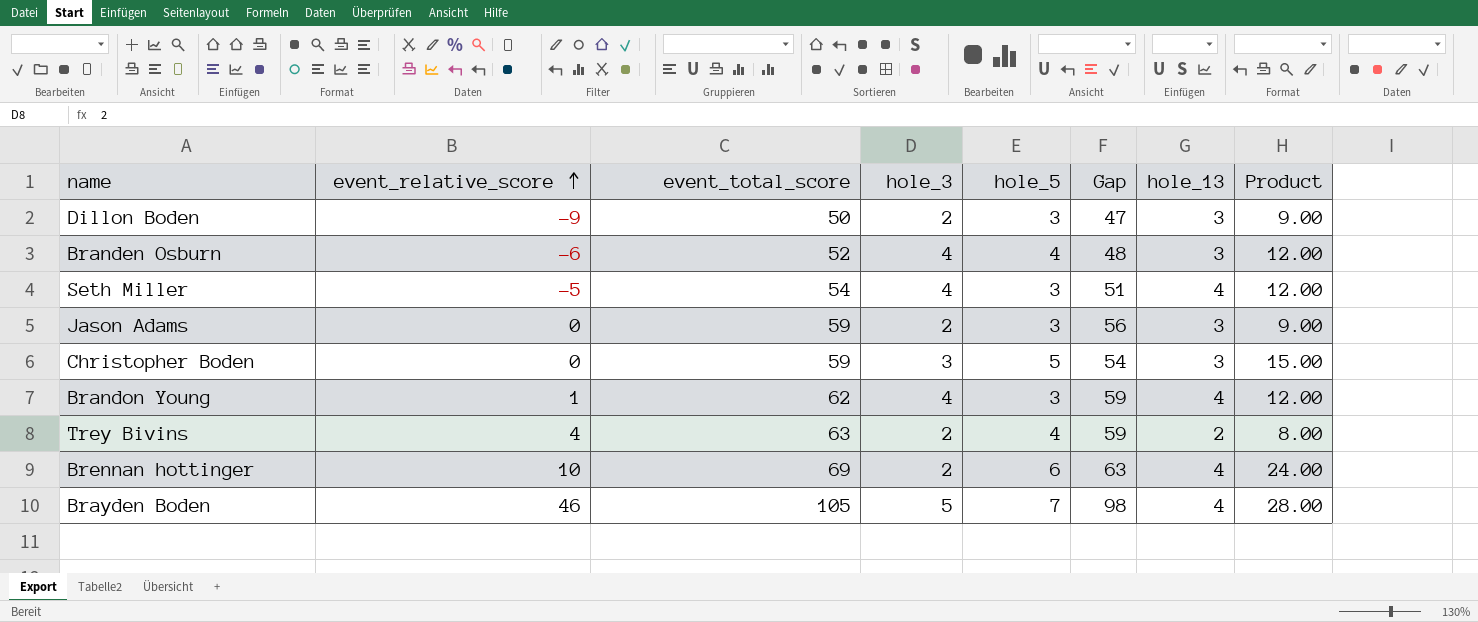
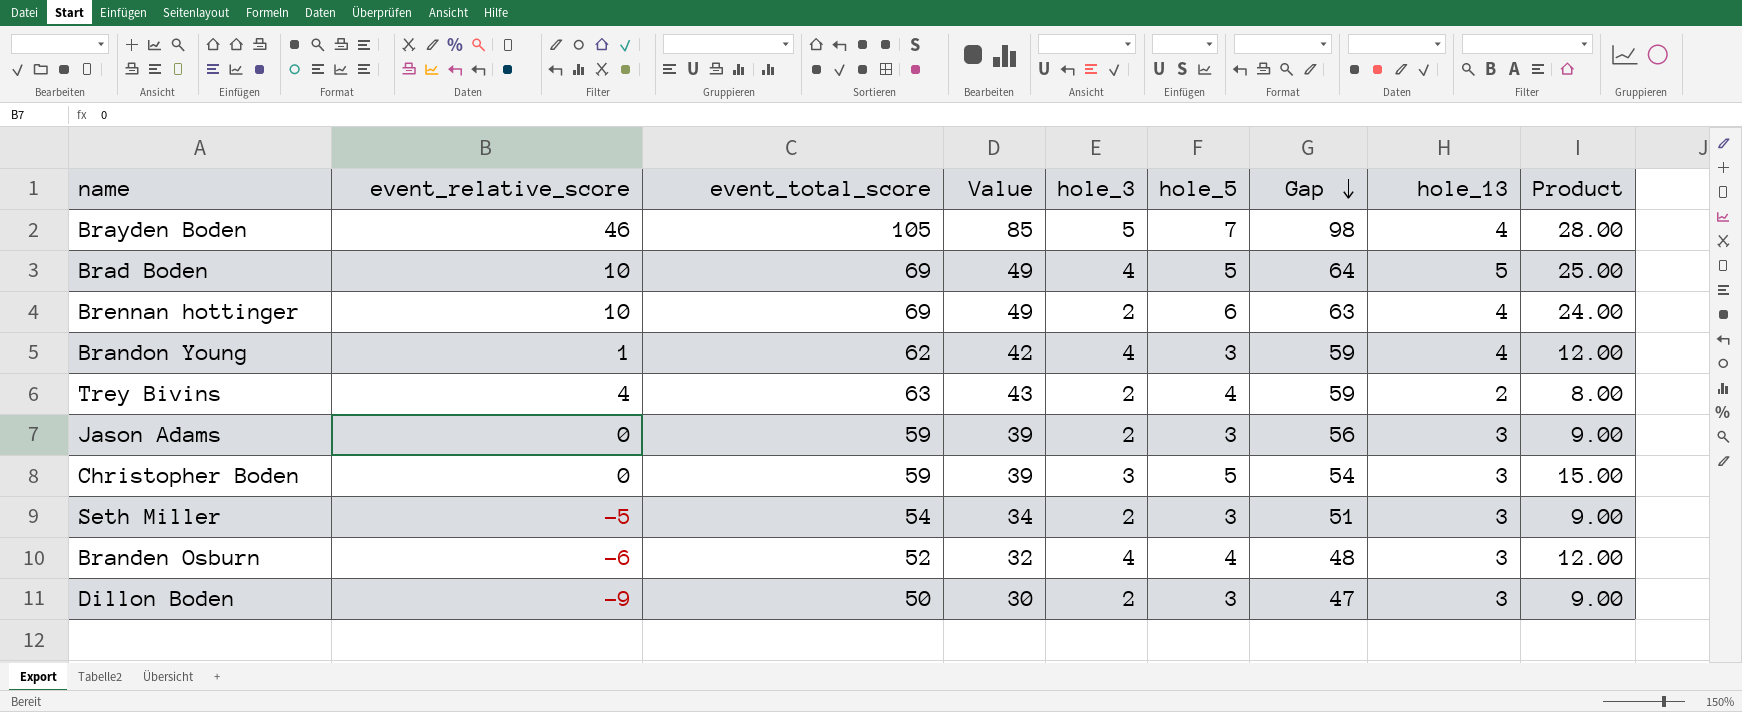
row order: event_relative_score ascending -> Gap descending
column Value | formula: none -> [event_total_score] - 20
row Brad Boden: none -> 10 | 69 | 49 | 4 | 5 | 64 | 5 | 25.00
Seth Miller | hole_3: 4 -> 2
Seth Miller | hole_13: 4 -> 3
Seth Miller | Product: 12.00 -> 9.00

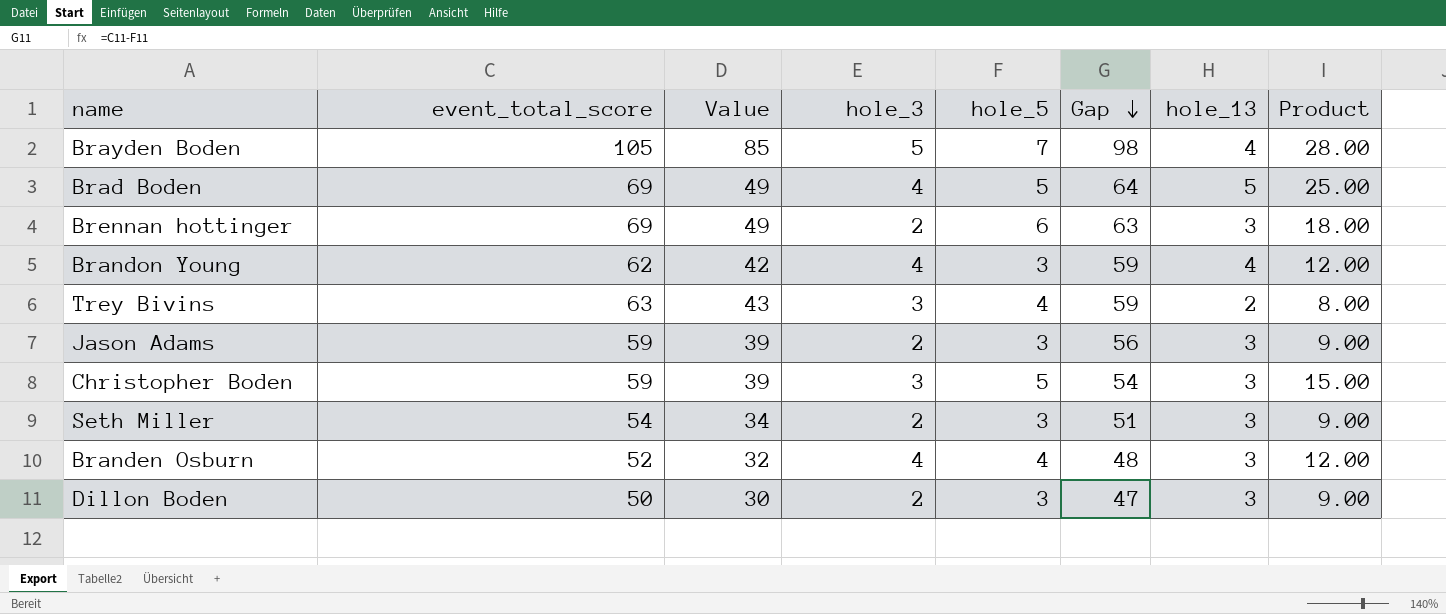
column event_relative_score | position: 2 -> none
Brennan hottinger | hole_13: 4 -> 3
Brennan hottinger | Product: 24.00 -> 18.00
Trey Bivins | hole_3: 2 -> 3

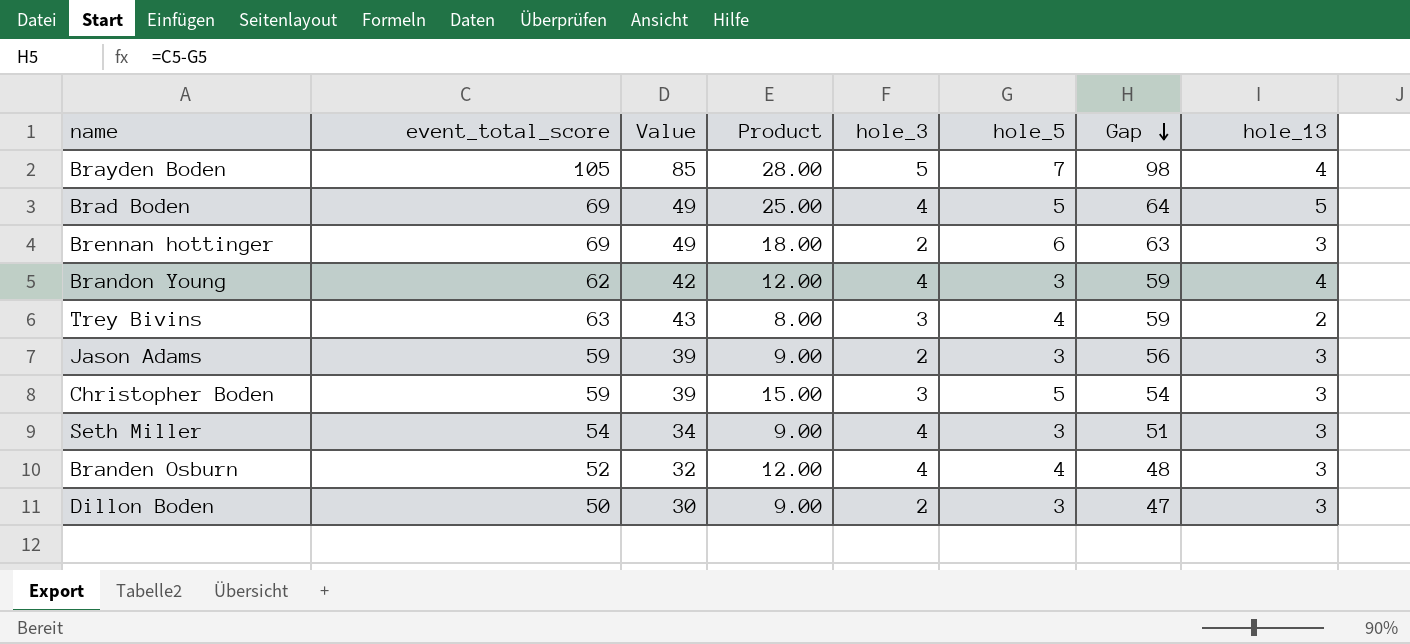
column Product | position: 8 -> 4
Seth Miller | hole_3: 2 -> 4

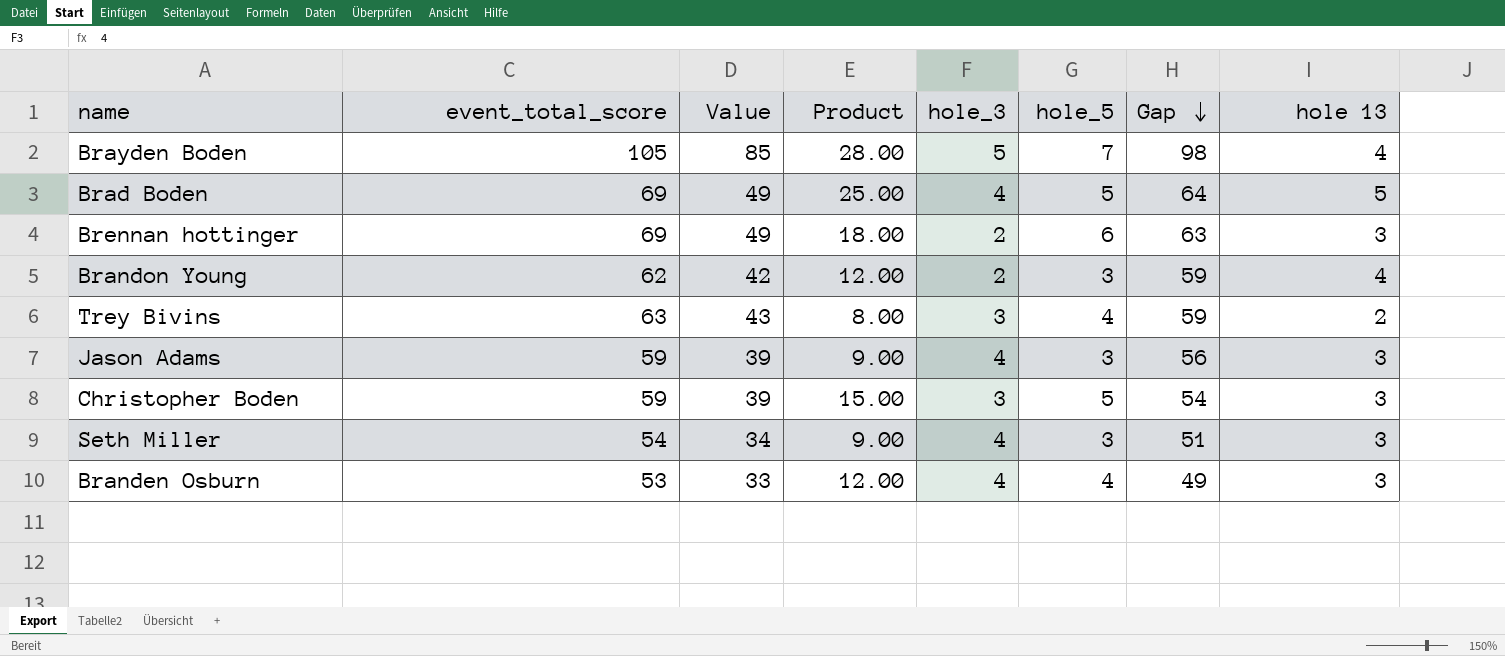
column name: hole_13 -> hole 13
row Dillon Boden: 50 | 30 | 9.00 | 2 | 3 | 47 | 3 -> none
Brandon Young | hole_3: 4 -> 2
Jason Adams | hole_3: 2 -> 4
Branden Osburn | event_total_score: 52 -> 53
Branden Osburn | Value: 32 -> 33
Branden Osburn | Gap: 48 -> 49

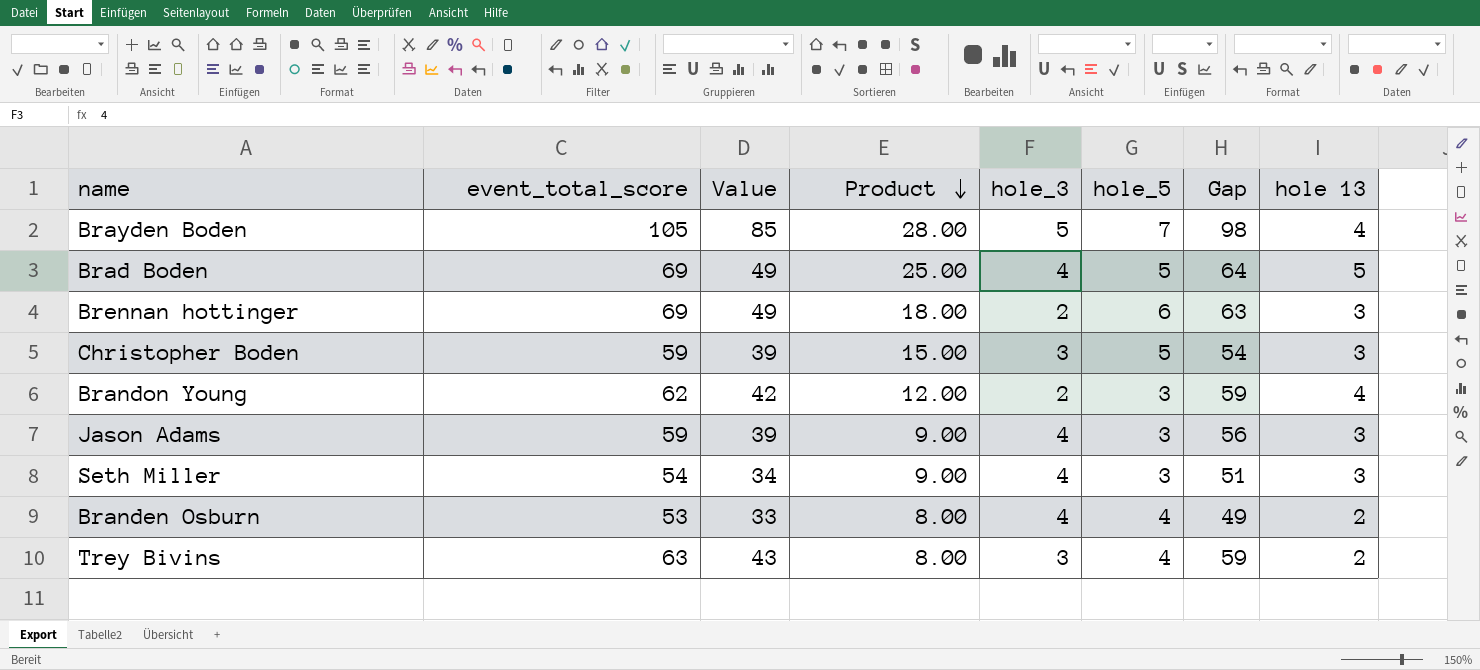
row order: Gap descending -> Product descending
Branden Osburn | Product: 12.00 -> 8.00
Branden Osburn | hole 13: 3 -> 2

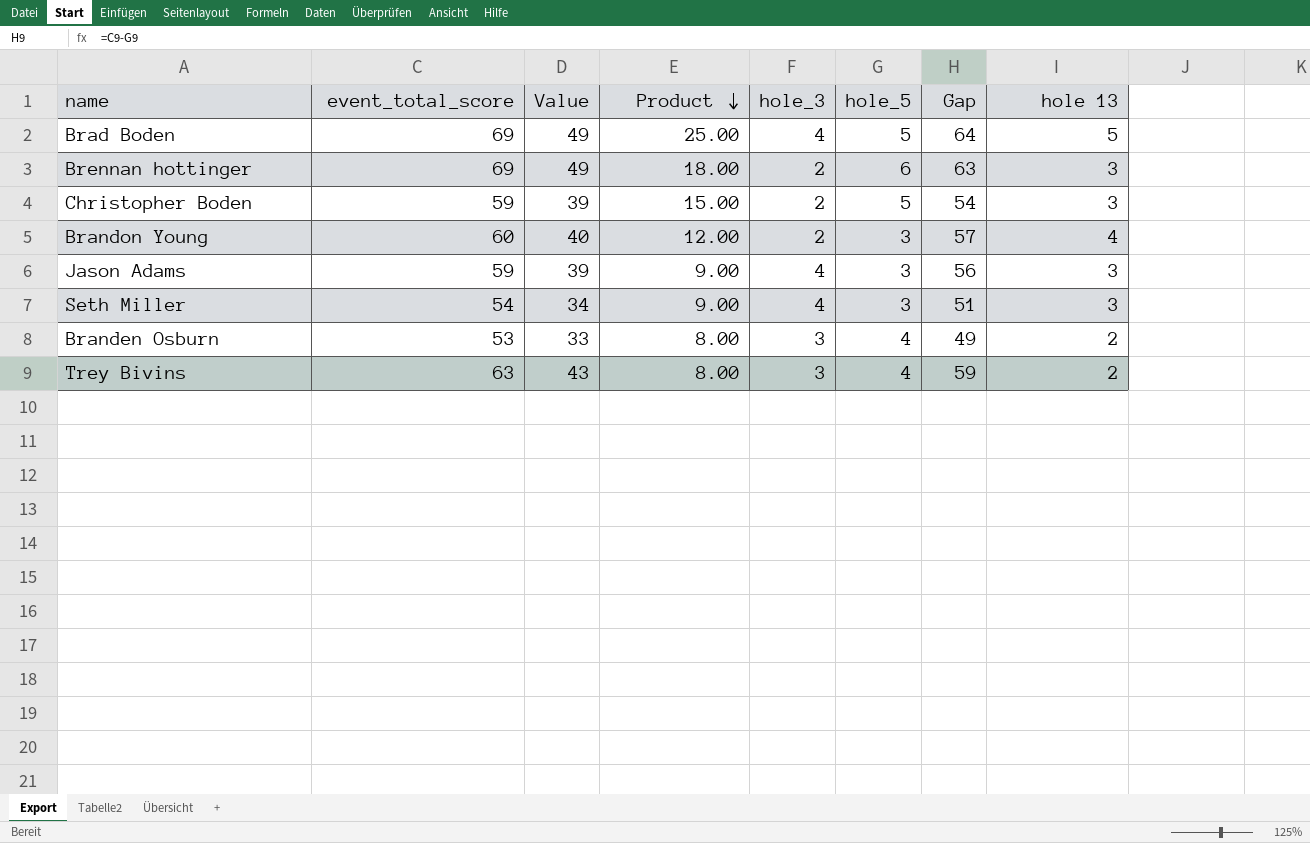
row Brayden Boden: 105 | 85 | 28.00 | 5 | 7 | 98 | 4 -> none
Christopher Boden | hole_3: 3 -> 2
Brandon Young | event_total_score: 62 -> 60
Brandon Young | Value: 42 -> 40
Brandon Young | Gap: 59 -> 57
Branden Osburn | hole_3: 4 -> 3

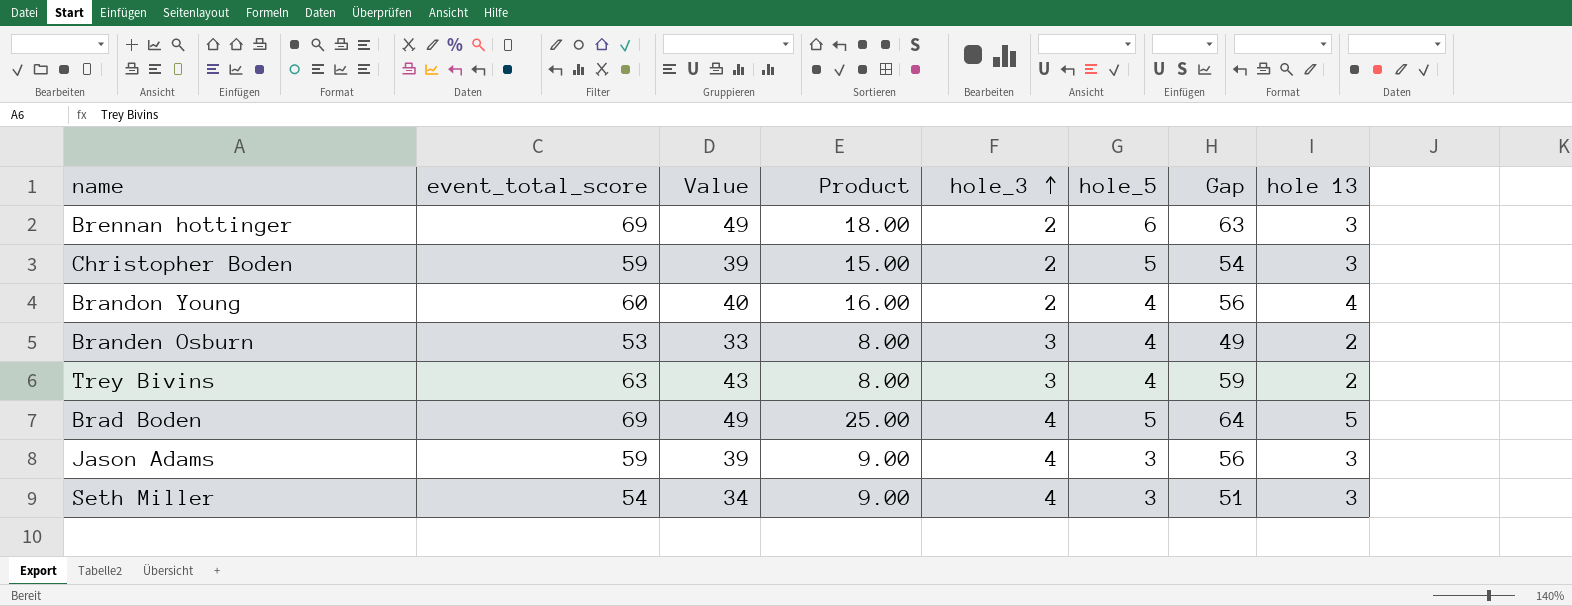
row order: Product descending -> hole_3 ascending
Brandon Young | Product: 12.00 -> 16.00
Brandon Young | hole_5: 3 -> 4
Brandon Young | Gap: 57 -> 56

